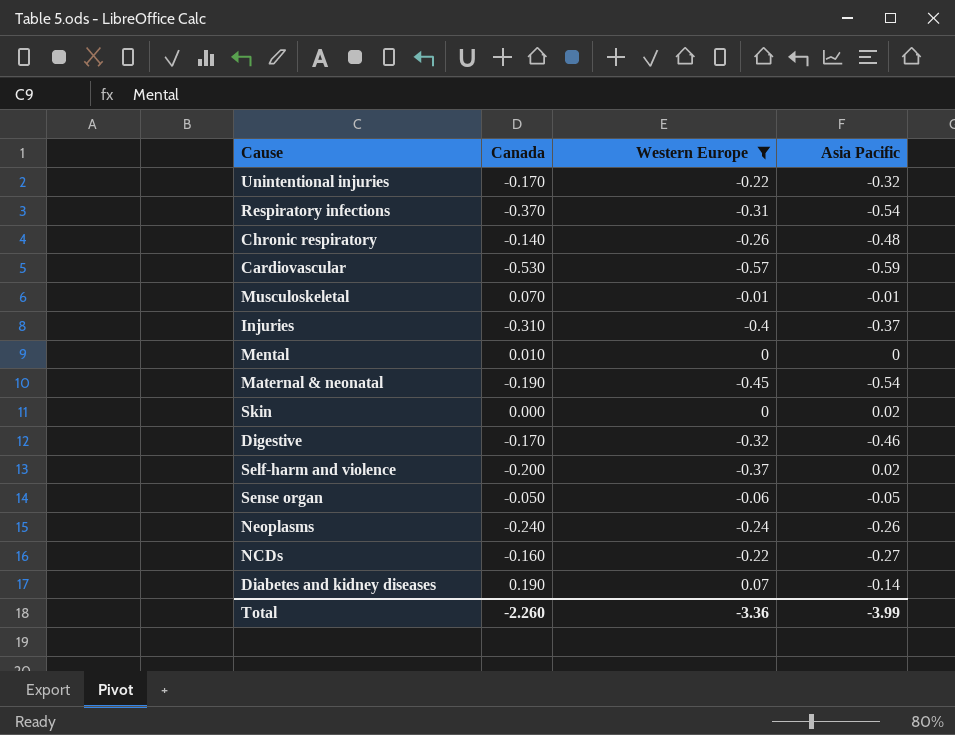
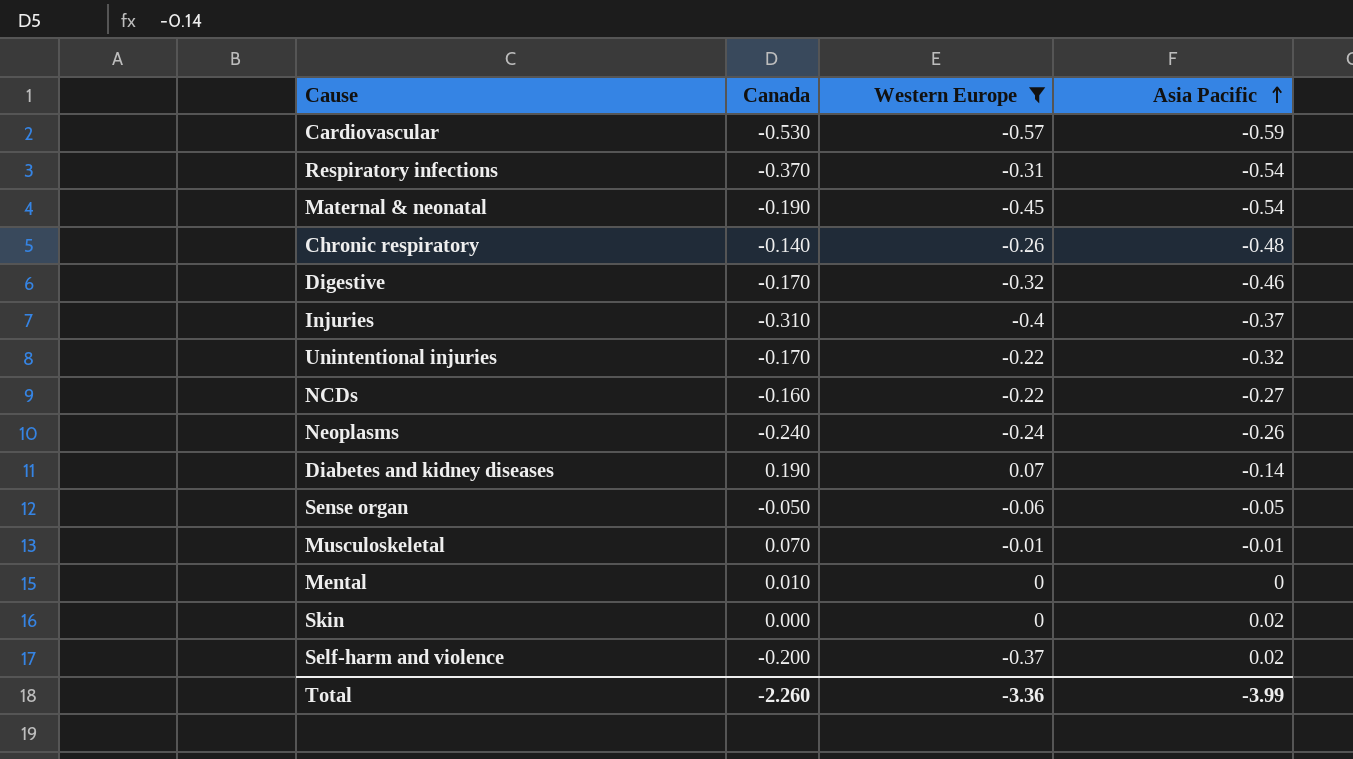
row order: none -> Asia Pacific ascending

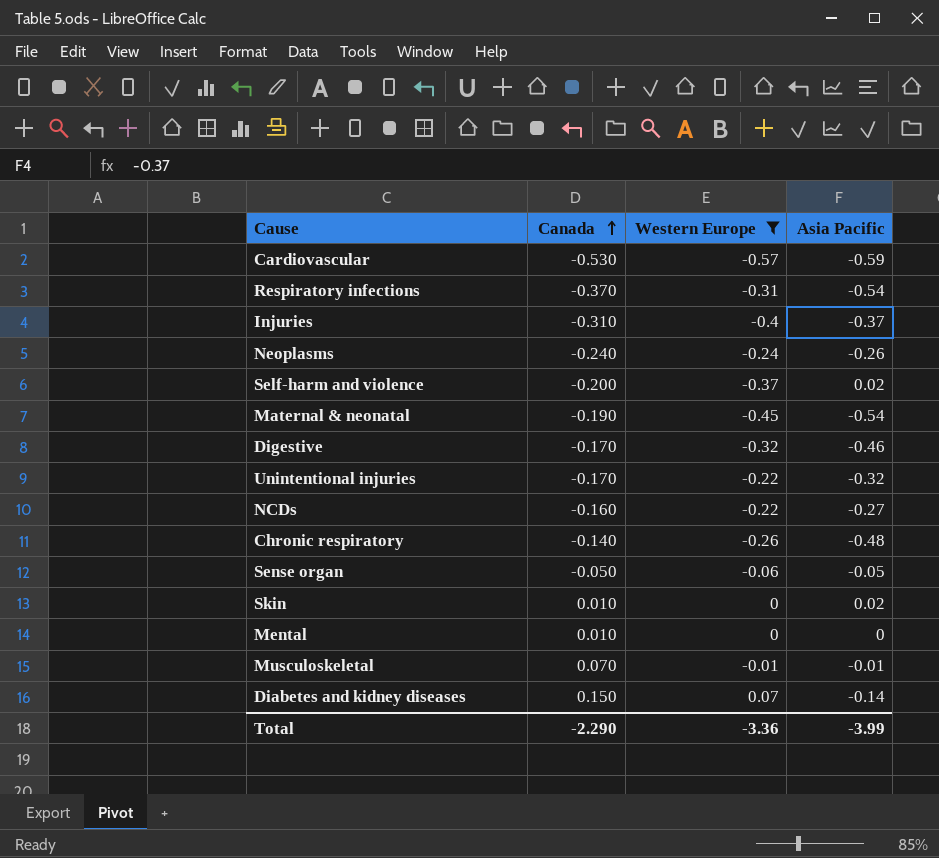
row order: Asia Pacific ascending -> Canada ascending
Skin | Canada: 0.000 -> 0.010
Diabetes and kidney diseases | Canada: 0.190 -> 0.150
Total | Canada: -2.260 -> -2.290

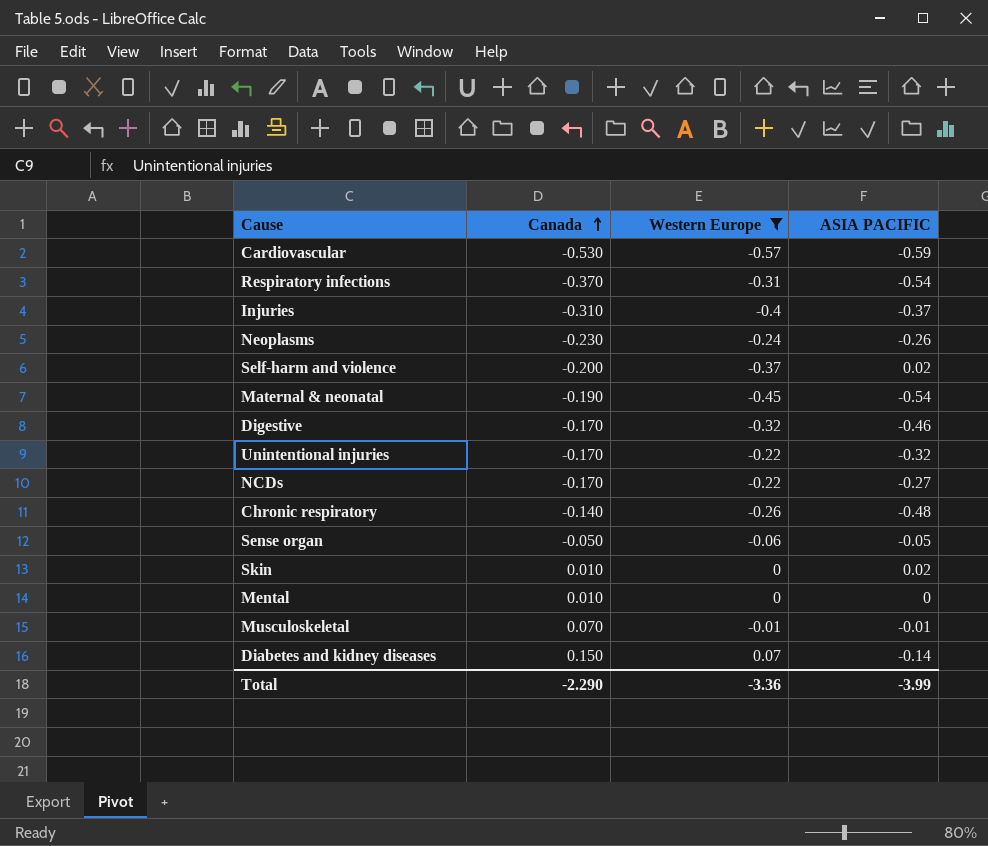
column name: Asia Pacific -> ASIA PACIFIC
Neoplasms | Canada: -0.240 -> -0.230
NCDs | Canada: -0.160 -> -0.170

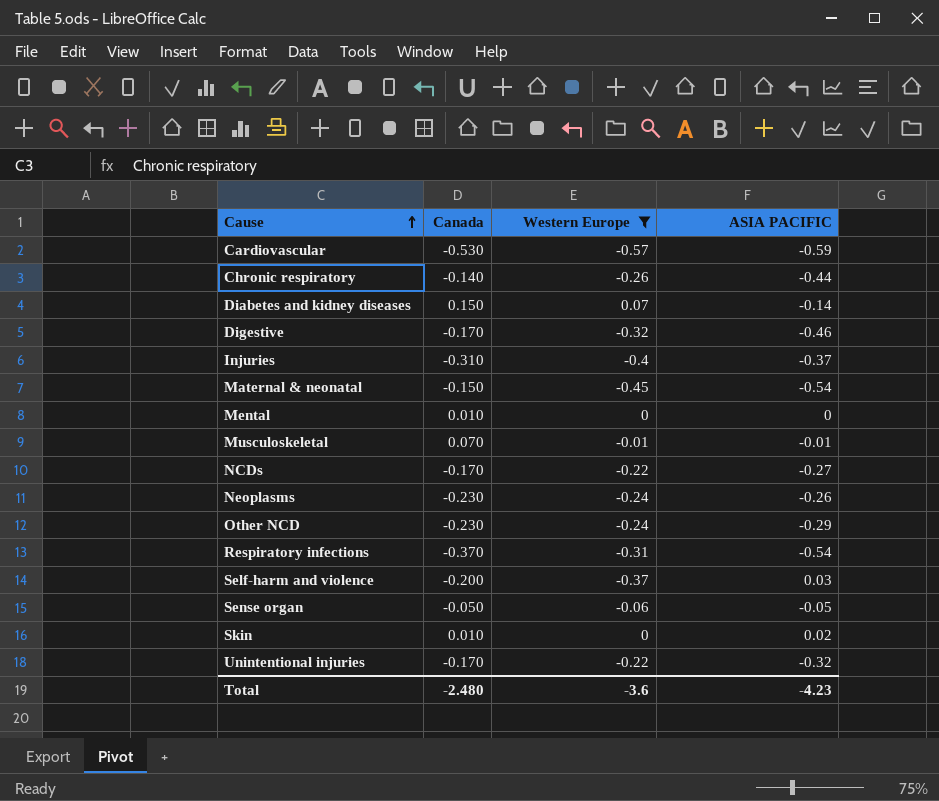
row order: Canada ascending -> Cause ascending
Chronic respiratory | ASIA PACIFIC: -0.48 -> -0.44
Maternal & neonatal | Canada: -0.190 -> -0.150
row Other NCD: none -> -0.230 | -0.24 | -0.29
Self-harm and violence | ASIA PACIFIC: 0.02 -> 0.03
Total | Canada: -2.290 -> -2.480
Total | Western Europe: -3.36 -> -3.6
Total | ASIA PACIFIC: -3.99 -> -4.23

